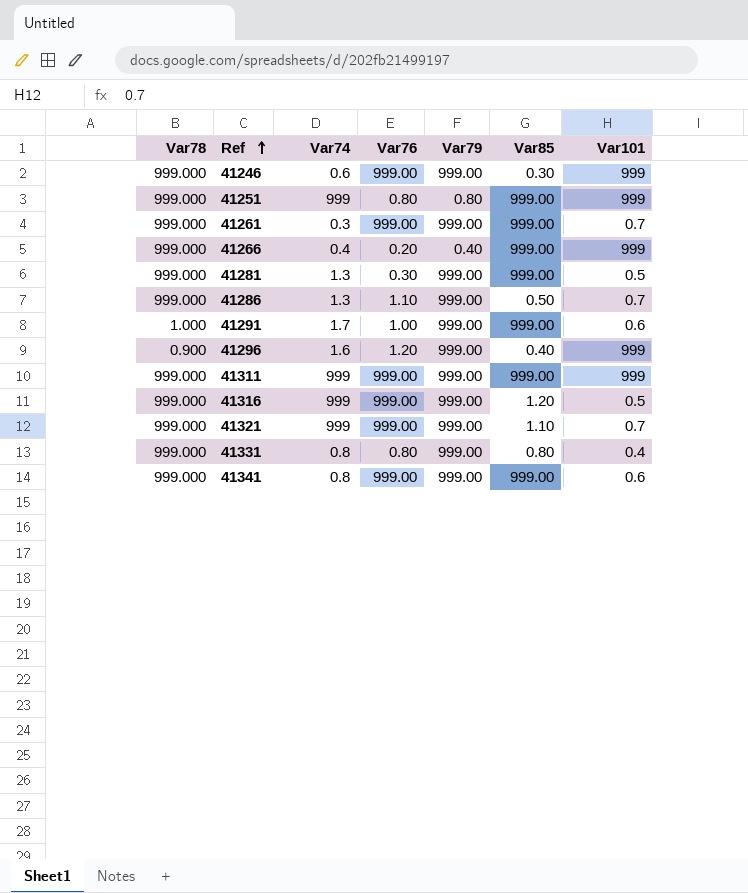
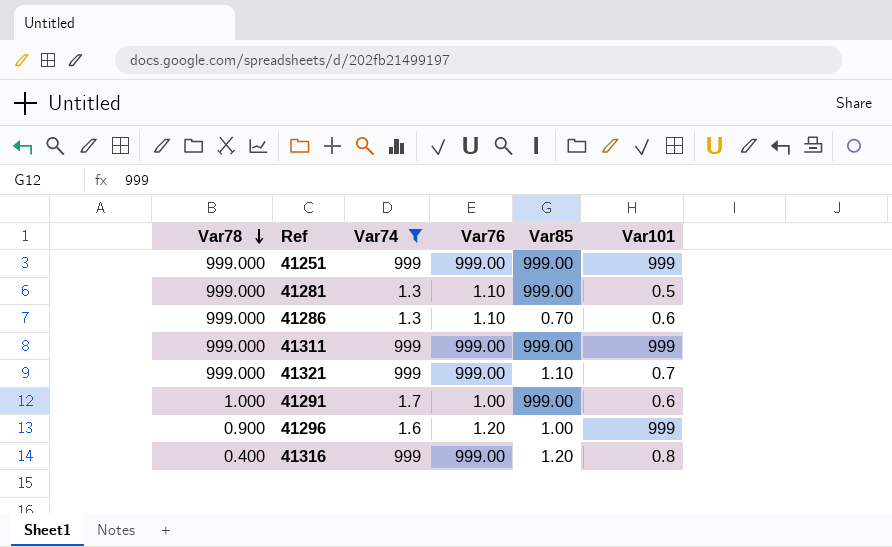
filter: none -> Var74 >= 1.3
row order: Ref ascending -> Var78 descending
column Var79 | position: 5 -> none
41251 | Var76: 0.80 -> 999.00
41281 | Var76: 0.30 -> 1.10
41286 | Var85: 0.50 -> 0.70
41286 | Var101: 0.7 -> 0.6
41296 | Var85: 0.40 -> 1.00
41316 | Var78: 999.000 -> 0.400
41316 | Var101: 0.5 -> 0.8

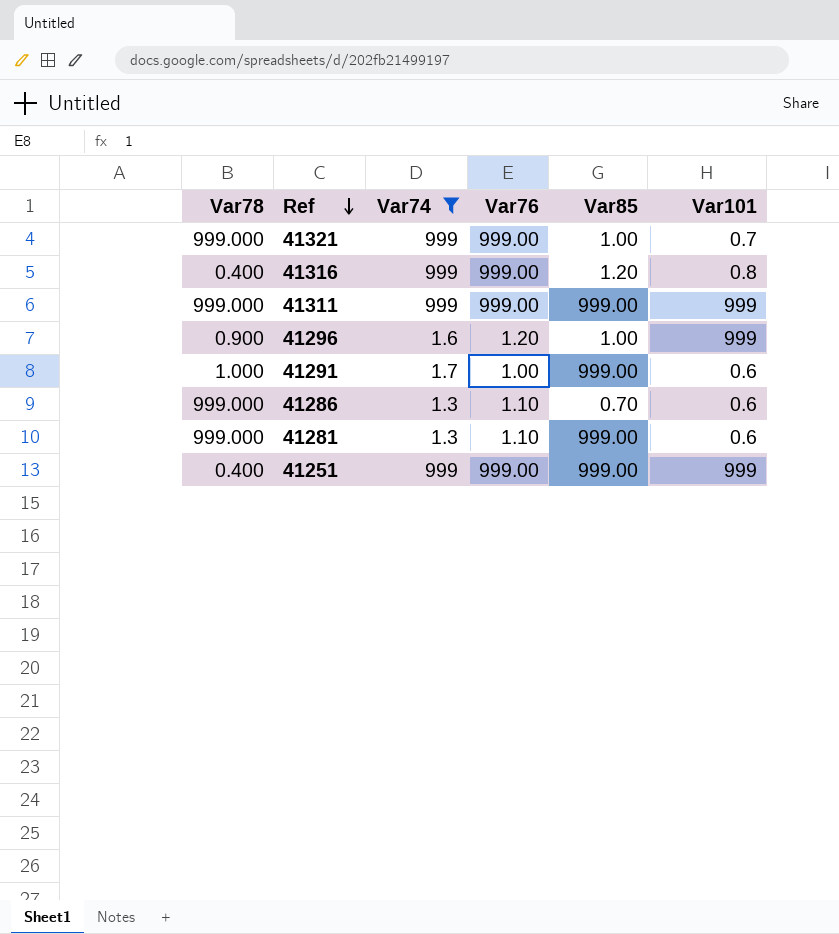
row order: Var78 descending -> Ref descending
41321 | Var85: 1.10 -> 1.00
41281 | Var101: 0.5 -> 0.6
41251 | Var78: 999.000 -> 0.400

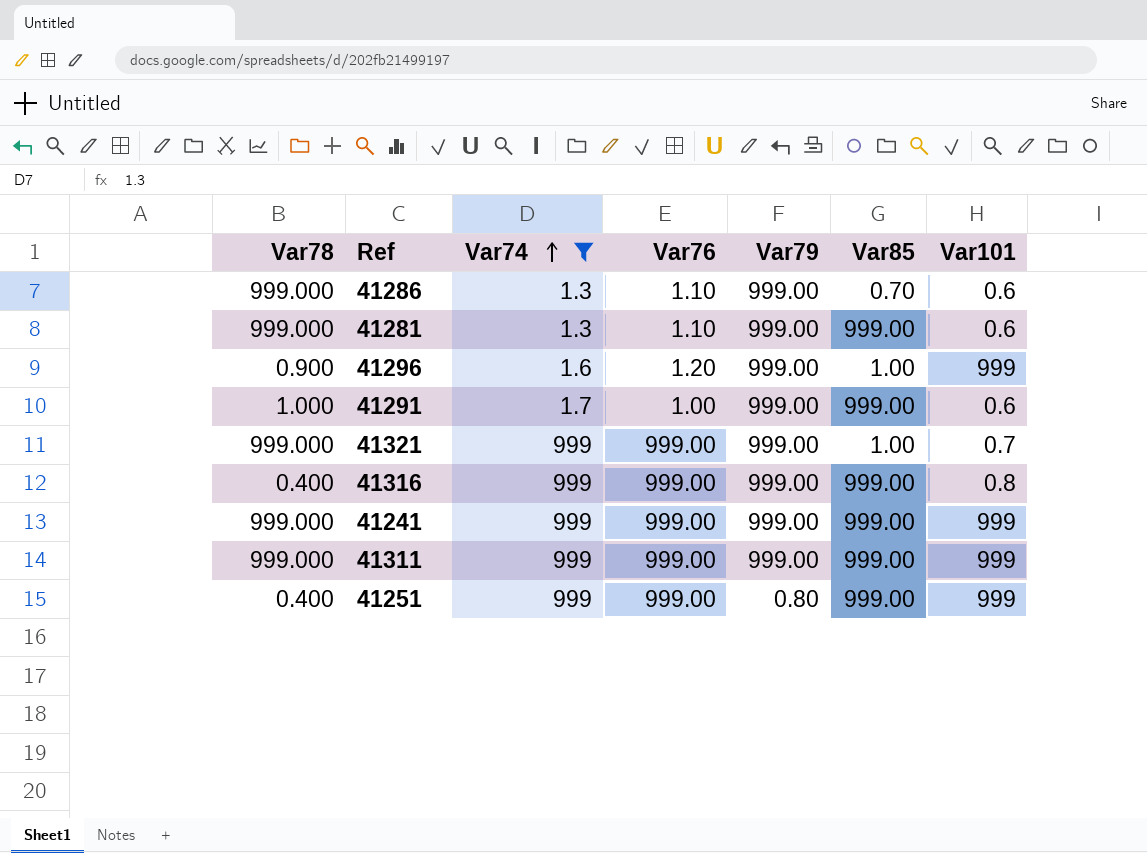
row order: Ref descending -> Var74 ascending
column Var79 | position: none -> 5
41316 | Var85: 1.20 -> 999.00
row 41241: none -> 999.000 | 999 | 999.00 | 999.00 | 999.00 | 999

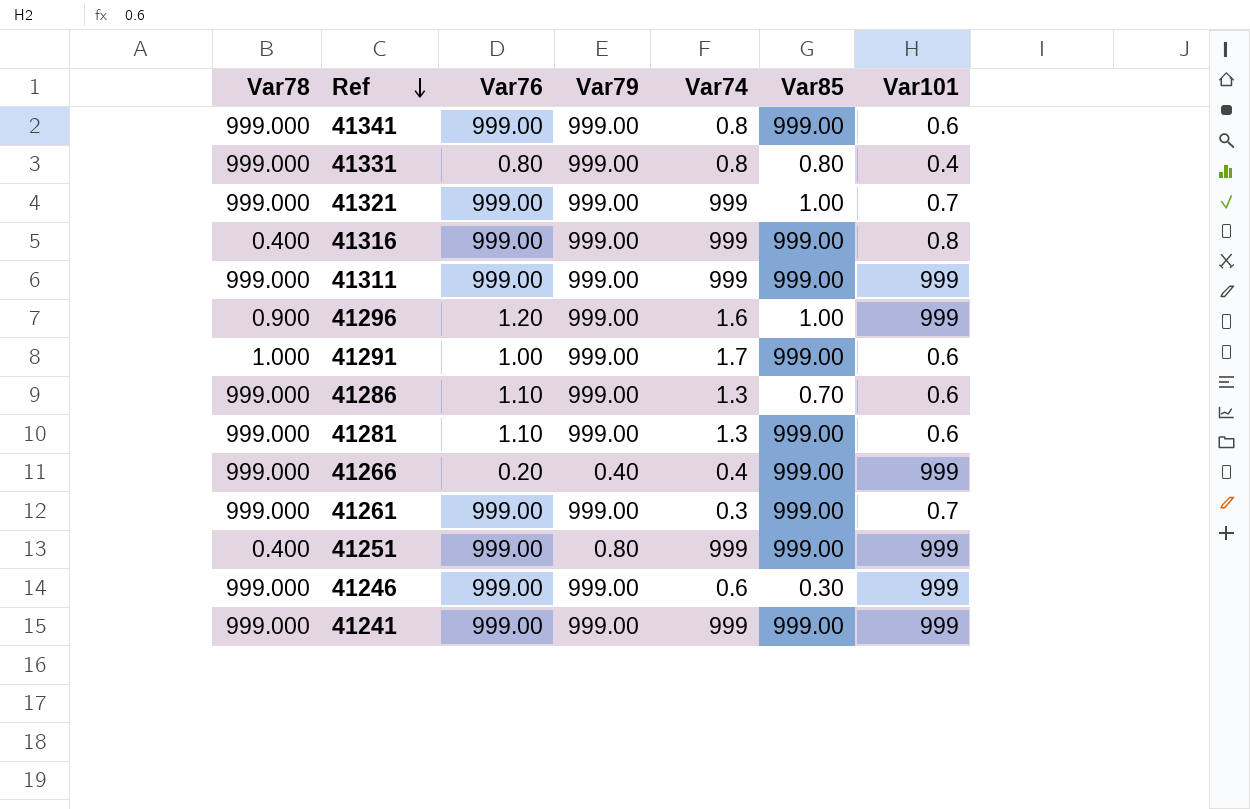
filter: Var74 >= 1.3 -> none
row order: Var74 ascending -> Ref descending
column Var74 | position: 3 -> 5

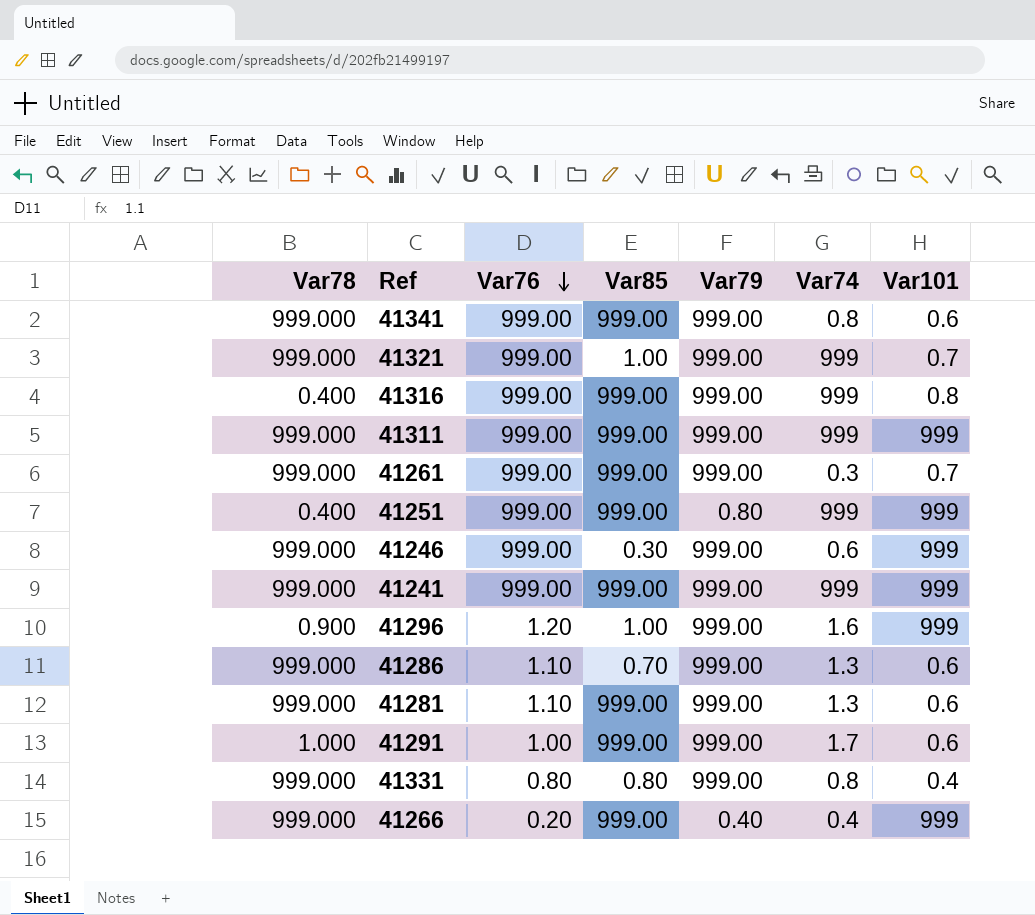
row order: Ref descending -> Var76 descending
column Var85 | position: 6 -> 4

